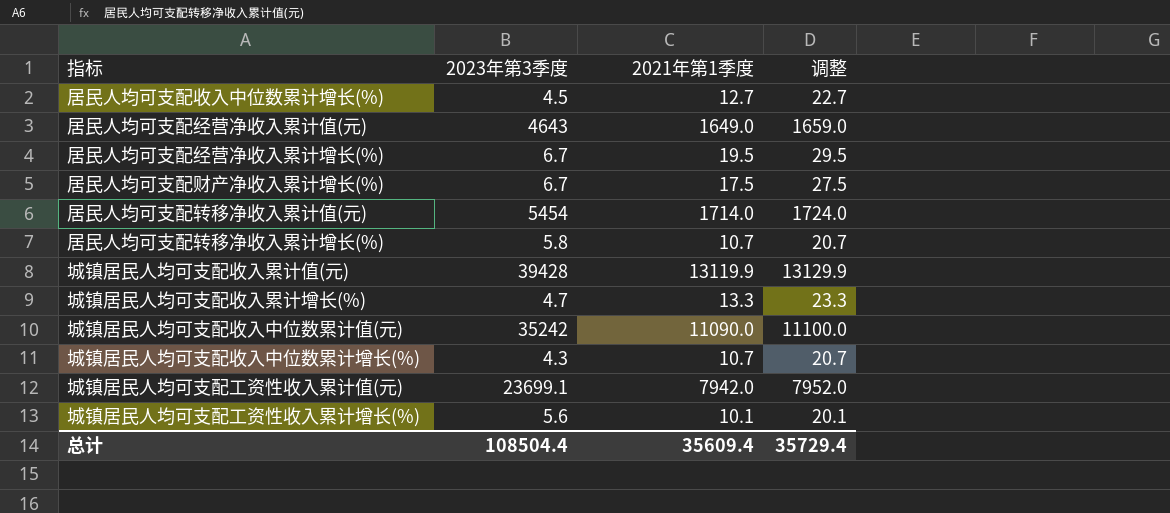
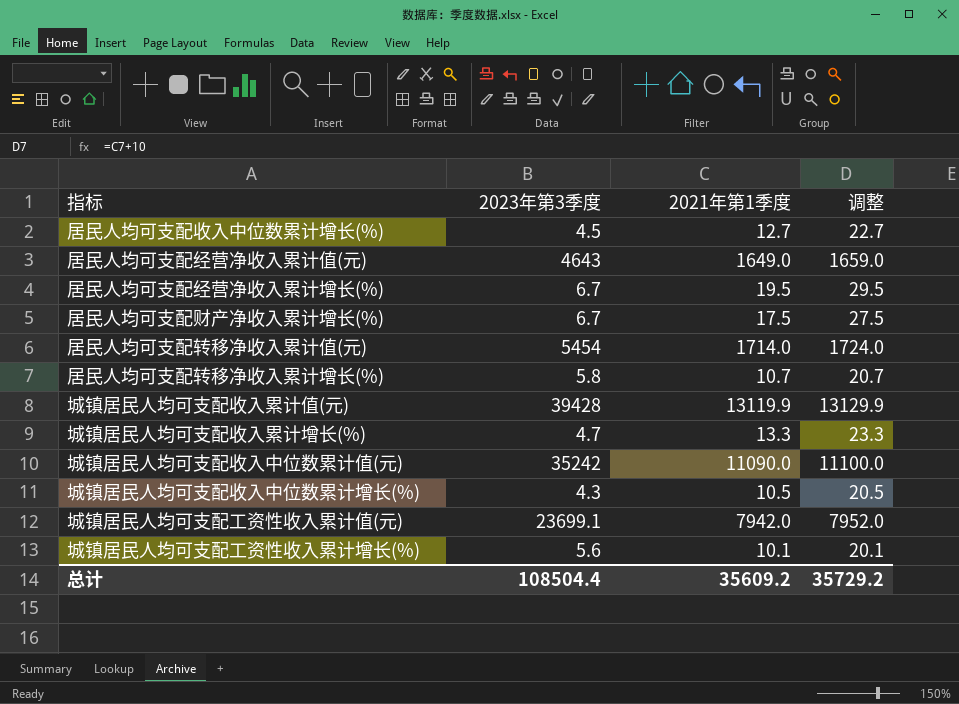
城镇居民人均可支配收入中位数累计增长(%) | 2021年第1季度: 10.7 -> 10.5
城镇居民人均可支配收入中位数累计增长(%) | 调整: 20.7 -> 20.5
总计 | 2021年第1季度: 35609.4 -> 35609.2
总计 | 调整: 35729.4 -> 35729.2

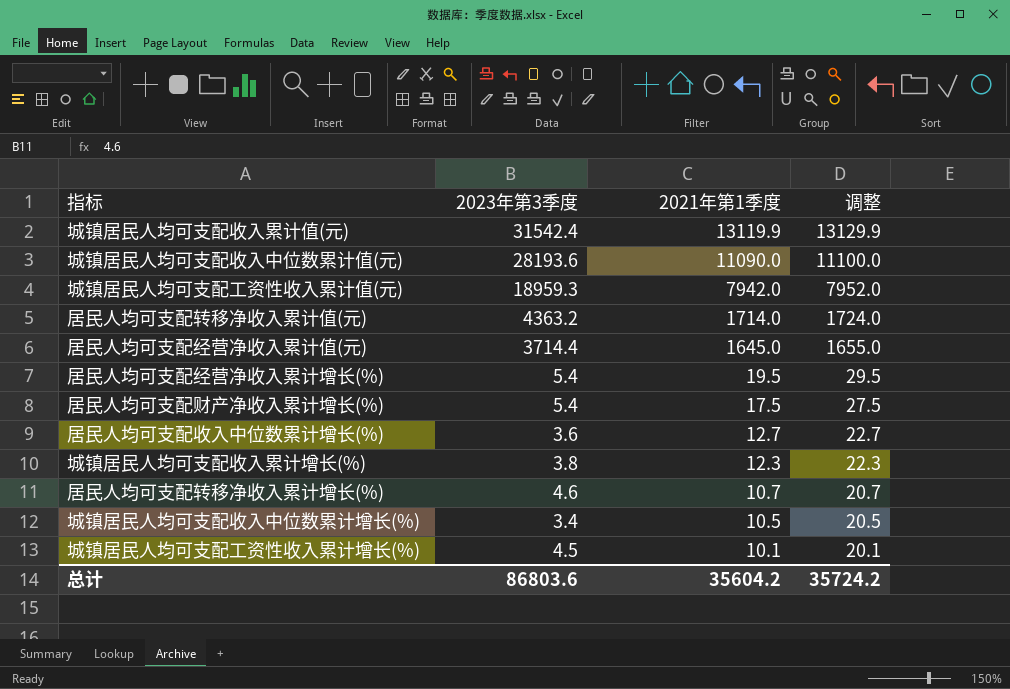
row order: none -> 2021年第1季度 descending
城镇居民人均可支配收入累计值(元) | 2023年第3季度: 39428 -> 31542.4
城镇居民人均可支配收入中位数累计值(元) | 2023年第3季度: 35242 -> 28193.6
城镇居民人均可支配工资性收入累计值(元) | 2023年第3季度: 23699.1 -> 18959.3
居民人均可支配转移净收入累计值(元) | 2023年第3季度: 5454 -> 4363.2
居民人均可支配经营净收入累计值(元) | 2023年第3季度: 4643 -> 3714.4
居民人均可支配经营净收入累计值(元) | 2021年第1季度: 1649.0 -> 1645.0
居民人均可支配经营净收入累计值(元) | 调整: 1659.0 -> 1655.0
居民人均可支配经营净收入累计增长(%) | 2023年第3季度: 6.7 -> 5.4
居民人均可支配财产净收入累计增长(%) | 2023年第3季度: 6.7 -> 5.4
居民人均可支配收入中位数累计增长(%) | 2023年第3季度: 4.5 -> 3.6
城镇居民人均可支配收入累计增长(%) | 2023年第3季度: 4.7 -> 3.8
城镇居民人均可支配收入累计增长(%) | 2021年第1季度: 13.3 -> 12.3
城镇居民人均可支配收入累计增长(%) | 调整: 23.3 -> 22.3
居民人均可支配转移净收入累计增长(%) | 2023年第3季度: 5.8 -> 4.6
城镇居民人均可支配收入中位数累计增长(%) | 2023年第3季度: 4.3 -> 3.4
城镇居民人均可支配工资性收入累计增长(%) | 2023年第3季度: 5.6 -> 4.5
总计 | 2023年第3季度: 108504.4 -> 86803.6
总计 | 2021年第1季度: 35609.2 -> 35604.2
总计 | 调整: 35729.2 -> 35724.2

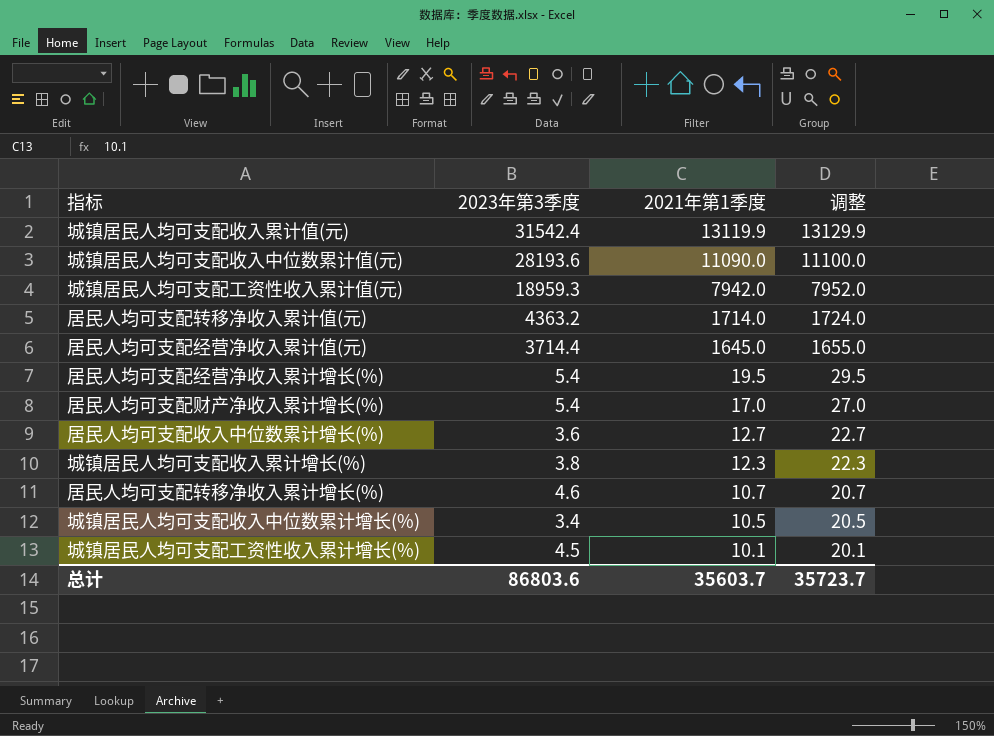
居民人均可支配财产净收入累计增长(%) | 2021年第1季度: 17.5 -> 17.0
居民人均可支配财产净收入累计增长(%) | 调整: 27.5 -> 27.0
总计 | 2021年第1季度: 35604.2 -> 35603.7
总计 | 调整: 35724.2 -> 35723.7

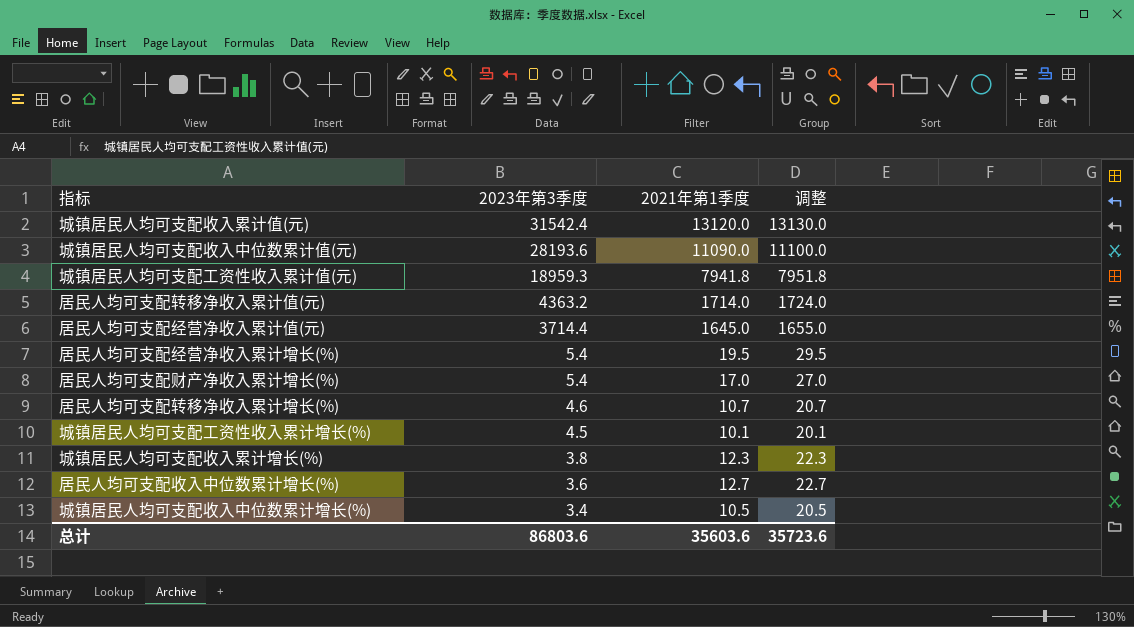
row order: 2021年第1季度 descending -> 2023年第3季度 descending
城镇居民人均可支配收入累计值(元) | 2021年第1季度: 13119.9 -> 13120.0
城镇居民人均可支配收入累计值(元) | 调整: 13129.9 -> 13130.0
城镇居民人均可支配工资性收入累计值(元) | 2021年第1季度: 7942.0 -> 7941.8
城镇居民人均可支配工资性收入累计值(元) | 调整: 7952.0 -> 7951.8
总计 | 2021年第1季度: 35603.7 -> 35603.6
总计 | 调整: 35723.7 -> 35723.6

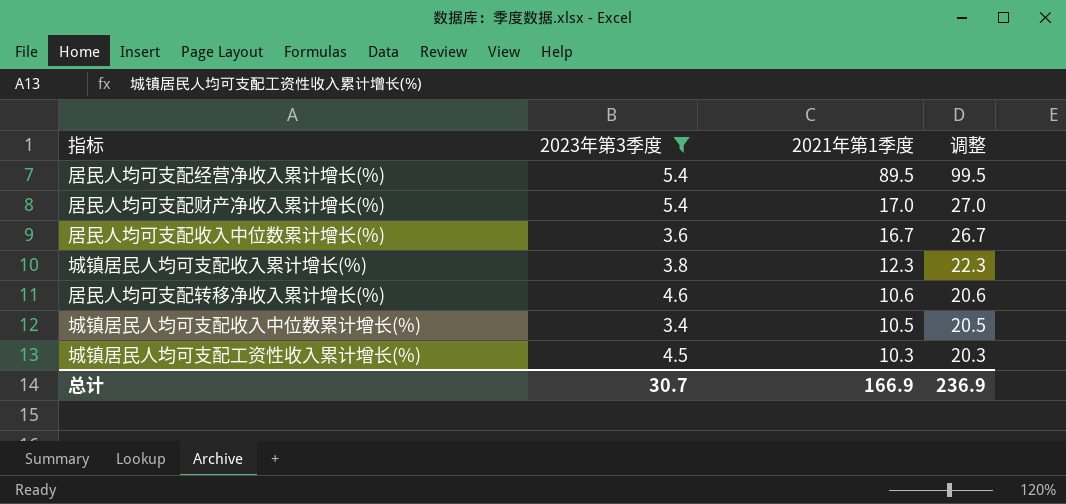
filter: none -> 2023年第3季度 <= 5.4
row order: 2023年第3季度 descending -> 2021年第1季度 descending
居民人均可支配经营净收入累计增长(%) | 2021年第1季度: 19.5 -> 89.5
居民人均可支配经营净收入累计增长(%) | 调整: 29.5 -> 99.5
居民人均可支配收入中位数累计增长(%) | 2021年第1季度: 12.7 -> 16.7
居民人均可支配收入中位数累计增长(%) | 调整: 22.7 -> 26.7
居民人均可支配转移净收入累计增长(%) | 2021年第1季度: 10.7 -> 10.6
居民人均可支配转移净收入累计增长(%) | 调整: 20.7 -> 20.6
城镇居民人均可支配工资性收入累计增长(%) | 2021年第1季度: 10.1 -> 10.3
城镇居民人均可支配工资性收入累计增长(%) | 调整: 20.1 -> 20.3
总计 | 2023年第3季度: 86803.6 -> 30.7
总计 | 2021年第1季度: 35603.6 -> 166.9
总计 | 调整: 35723.6 -> 236.9

